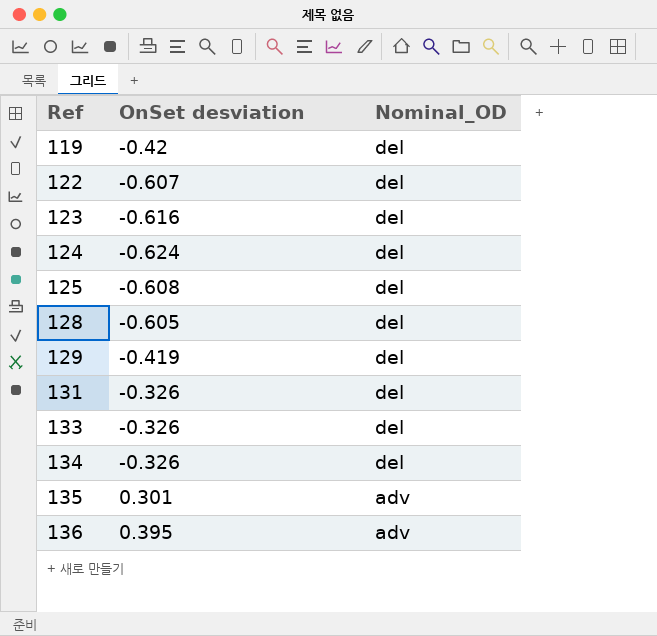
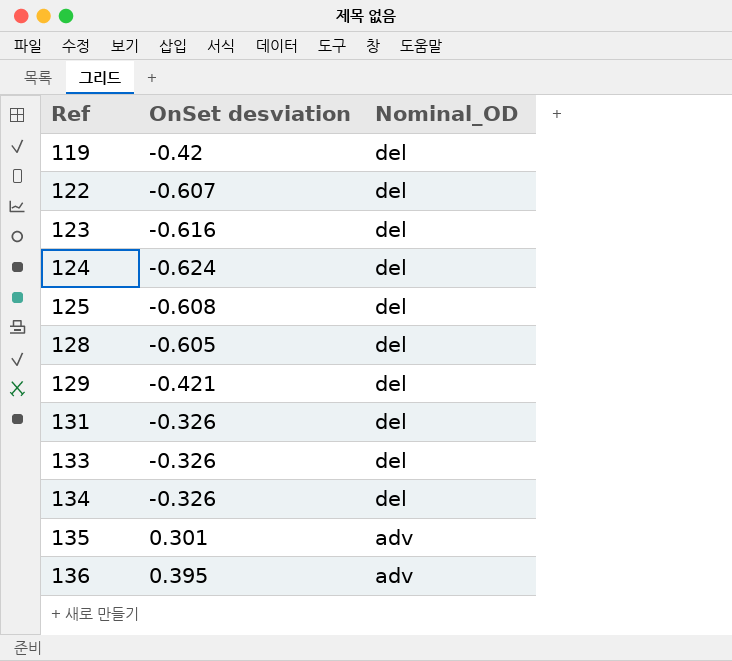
129 | OnSet desviation: -0.419 -> -0.421

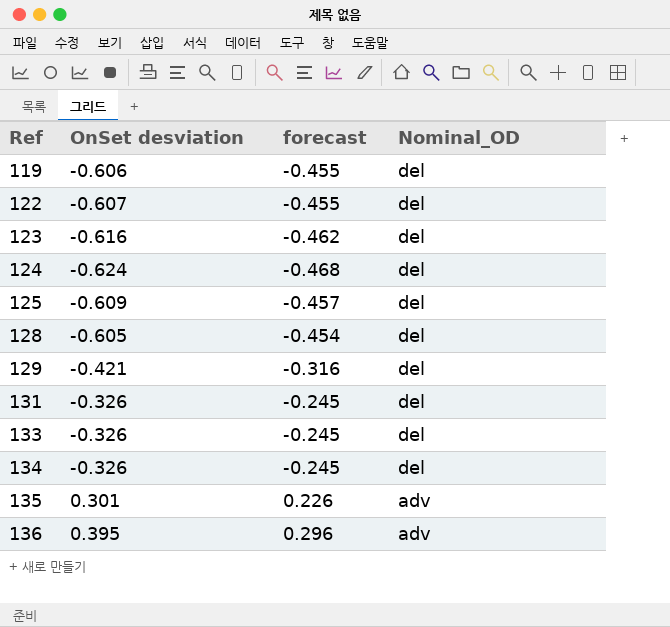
column forecast | formula: none -> [OnSet desviation] * 0.75
119 | OnSet desviation: -0.42 -> -0.606
125 | OnSet desviation: -0.608 -> -0.609

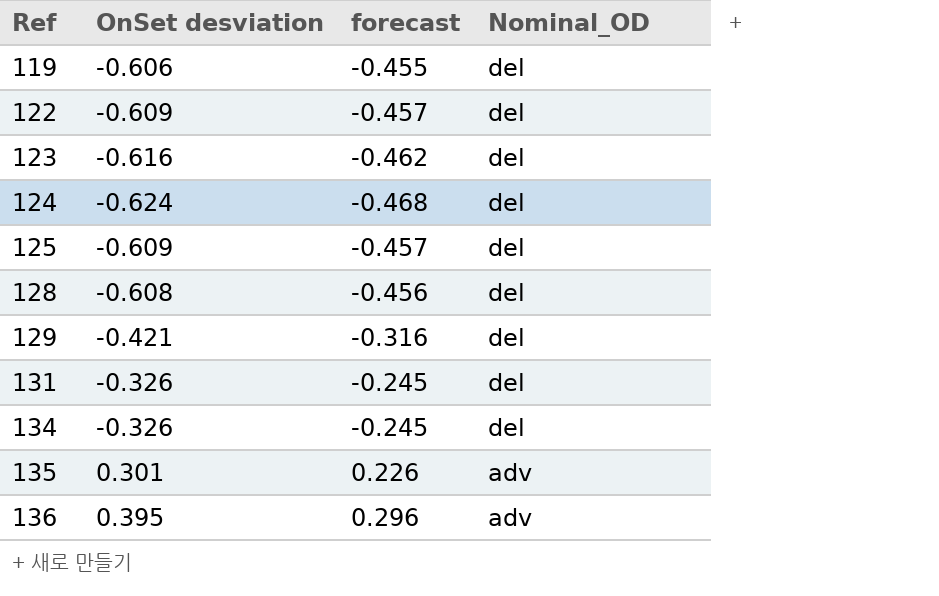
row 133: -0.326 | -0.245 | del -> none
122 | OnSet desviation: -0.607 -> -0.609
122 | forecast: -0.455 -> -0.457
128 | OnSet desviation: -0.605 -> -0.608
128 | forecast: -0.454 -> -0.456

